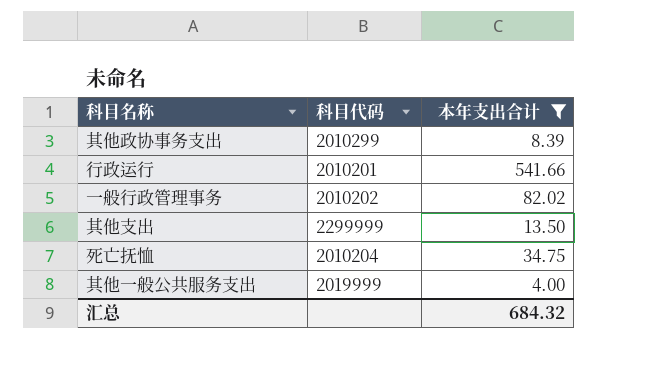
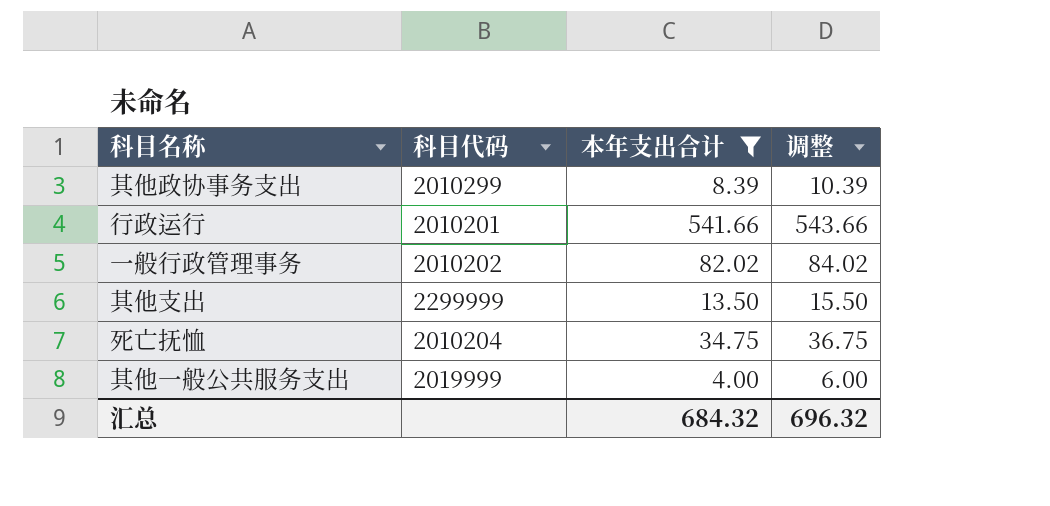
column 调整 | formula: none -> [本年支出合计] + 2

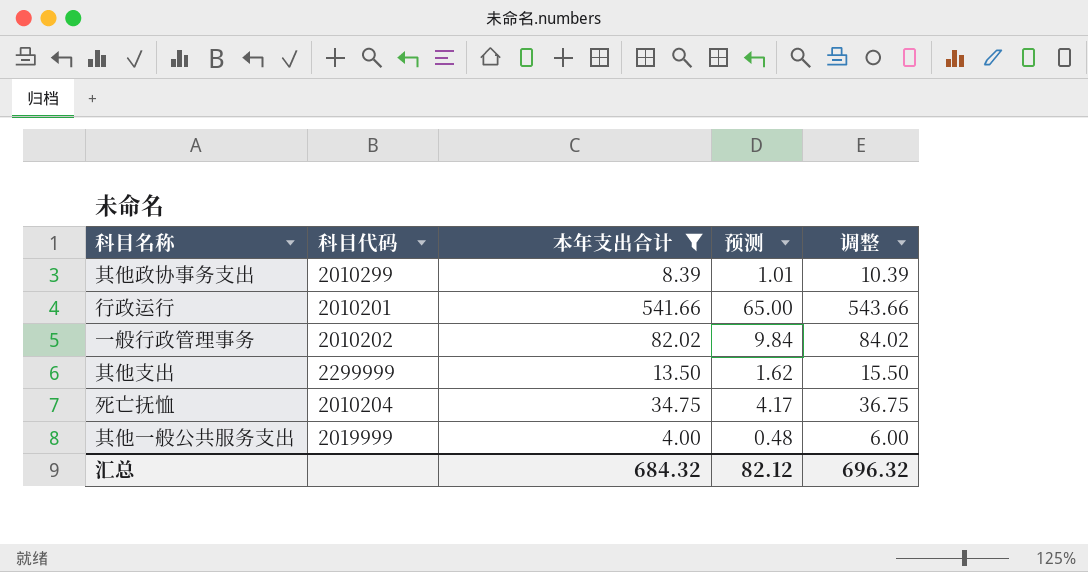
column 预测 | formula: none -> [本年支出合计] * 0.12

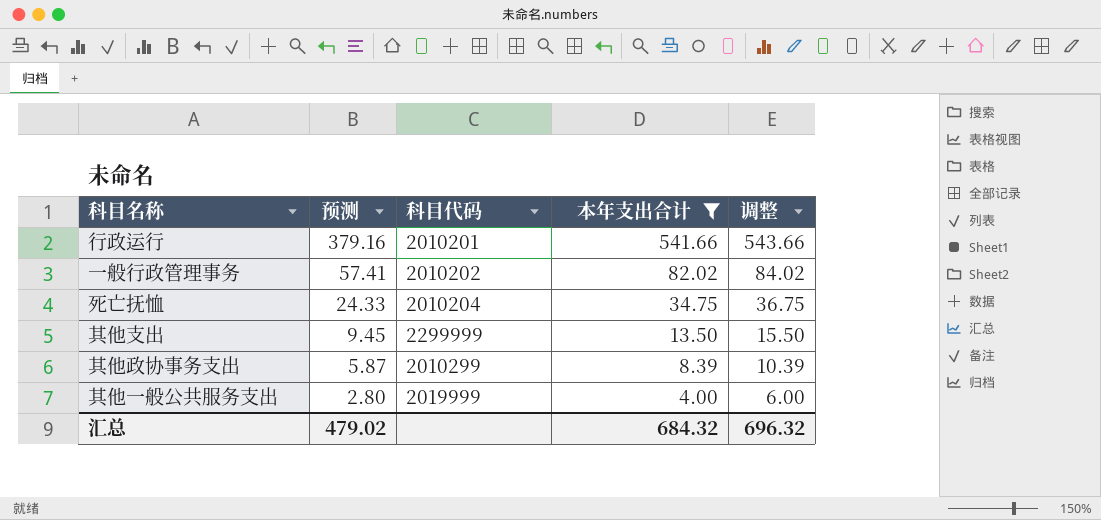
row order: none -> 预测 descending
column 预测 | formula: [本年支出合计] * 0.12 -> [本年支出合计] * 0.7
column 预测 | position: 4 -> 2
汇总 | 预测: 82.12 -> 479.02

